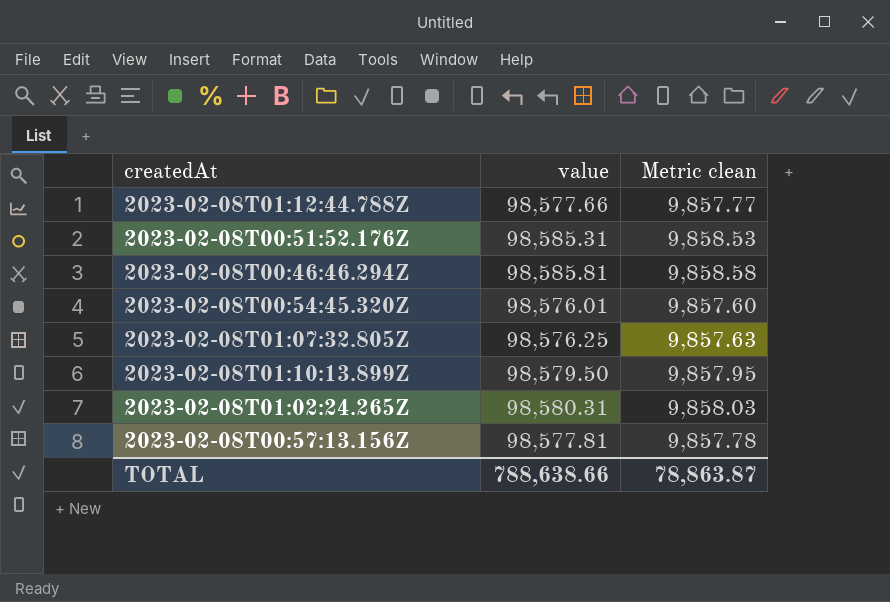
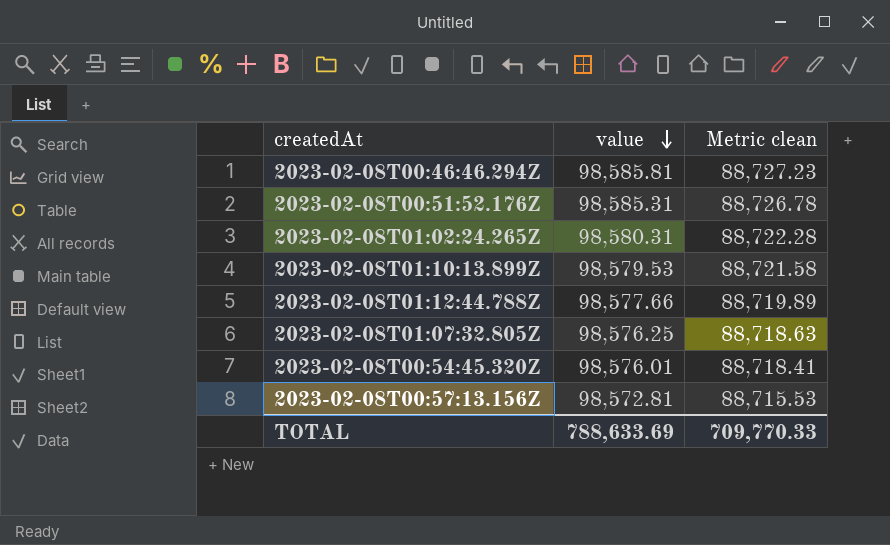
row order: none -> value descending
column Metric clean | formula: [value] * 0.1 -> [value] * 0.9
2023-02-08T01:10:13.899Z | value: 98,579.50 -> 98,579.53
2023-02-08T00:57:13.156Z | value: 98,577.81 -> 98,572.81
TOTAL | value: 788,638.66 -> 788,633.69
TOTAL | Metric clean: 78,863.87 -> 709,770.33

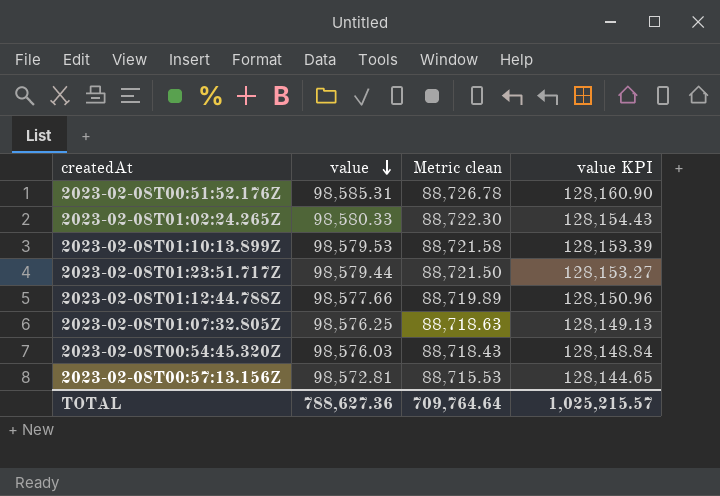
column value KPI | formula: none -> [value] * 1.3
row 2023-02-08T00:46:46.294Z: 98,585.81 | 88,727.23 -> none
2023-02-08T01:02:24.265Z | value: 98,580.31 -> 98,580.33
2023-02-08T01:02:24.265Z | Metric clean: 88,722.28 -> 88,722.30
row 2023-02-08T01:23:51.717Z: none -> 98,579.44 | 88,721.50 | 128,153.27
2023-02-08T00:54:45.320Z | value: 98,576.01 -> 98,576.03
2023-02-08T00:54:45.320Z | Metric clean: 88,718.41 -> 88,718.43
TOTAL | value: 788,633.69 -> 788,627.36
TOTAL | Metric clean: 709,770.33 -> 709,764.64

